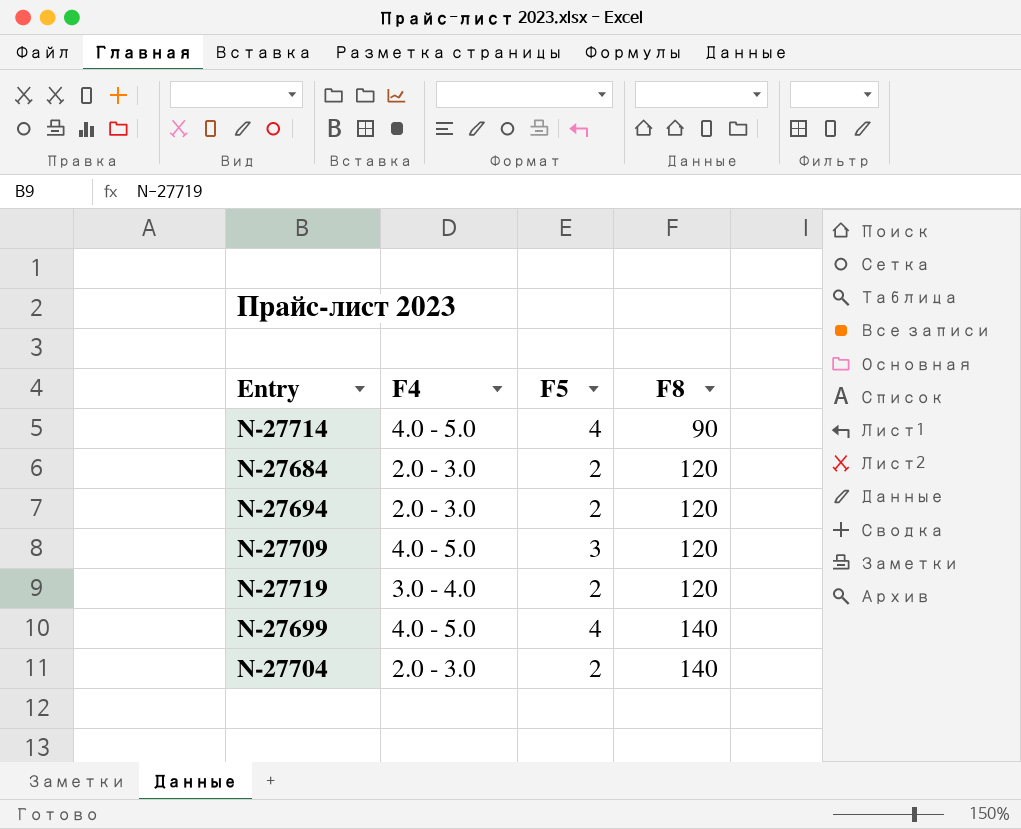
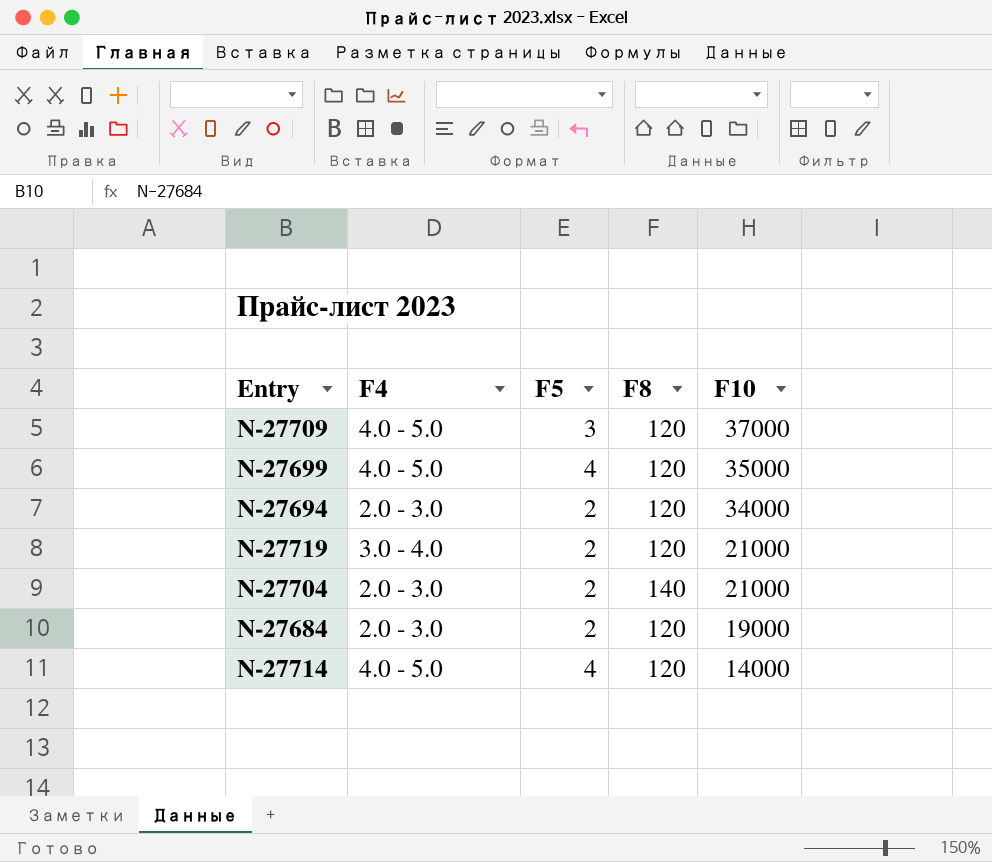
row order: F8 ascending -> F10 descending
column F10 | position: none -> 5
N-27699 | F8: 140 -> 120
N-27714 | F8: 90 -> 120

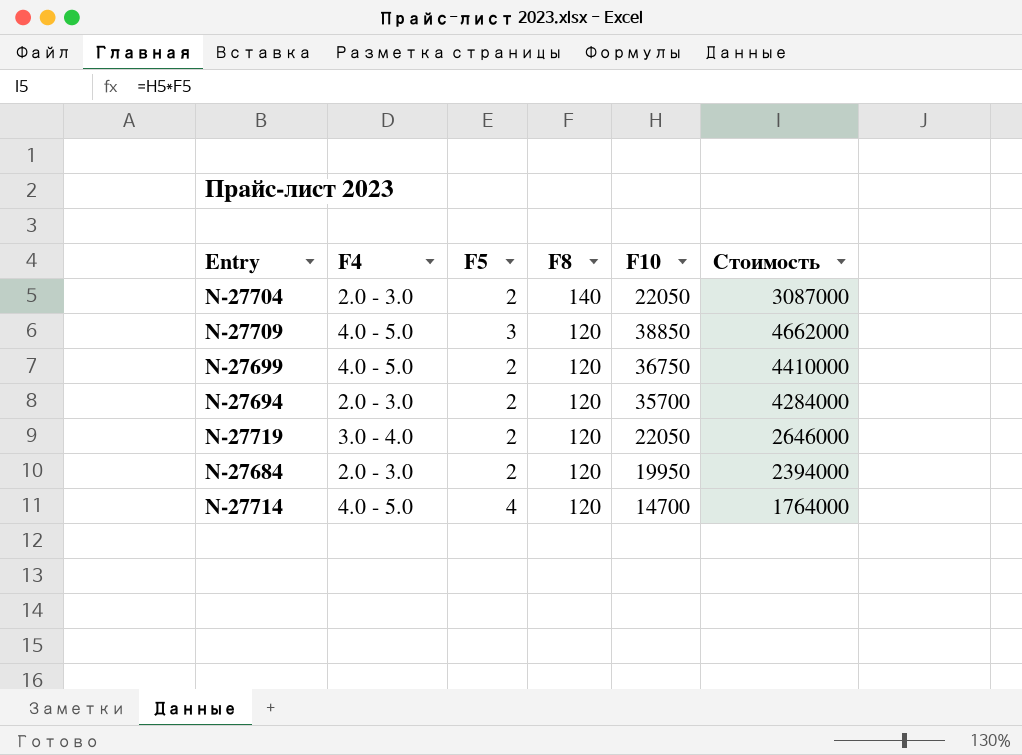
row order: F10 descending -> F8 descending
column Стоимость | formula: none -> [F8] * [F10]
N-27704 | F10: 21000 -> 22050
N-27709 | F10: 37000 -> 38850
N-27699 | F5: 4 -> 2
N-27699 | F10: 35000 -> 36750
N-27694 | F10: 34000 -> 35700
N-27719 | F10: 21000 -> 22050
N-27684 | F10: 19000 -> 19950
N-27714 | F10: 14000 -> 14700

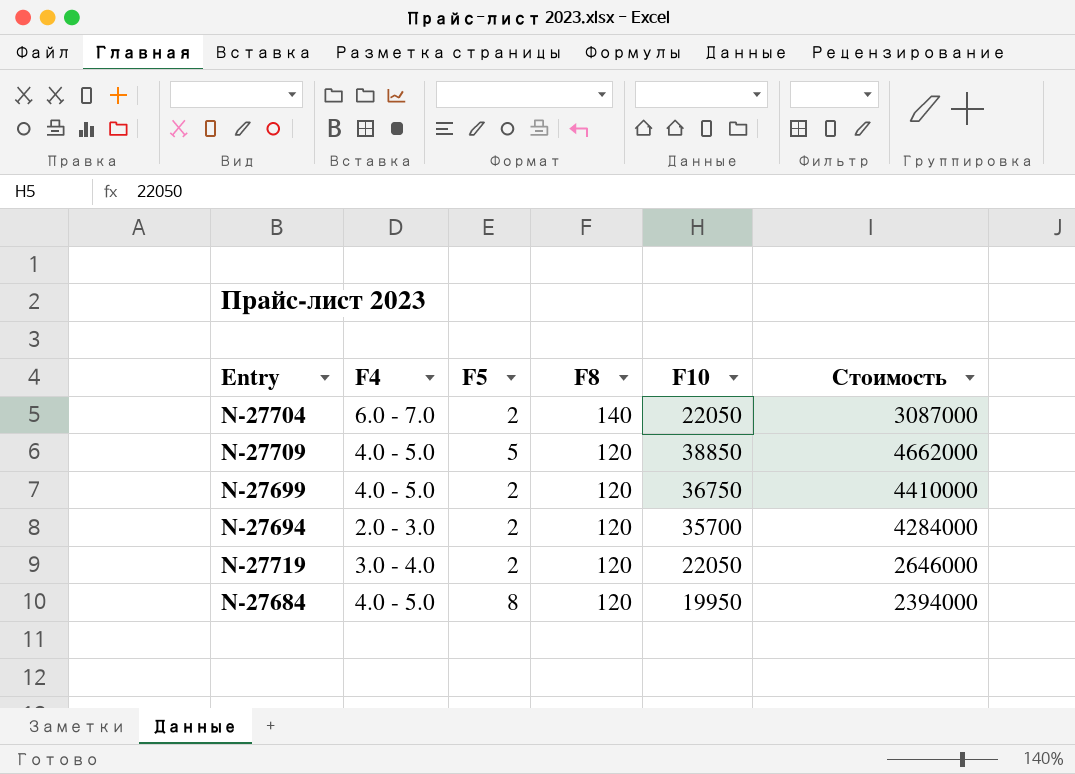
row N-27714: 4.0 - 5.0 | 4 | 120 | 14700 | 1764000 -> none
N-27704 | F4: 2.0 - 3.0 -> 6.0 - 7.0
N-27709 | F5: 3 -> 5
N-27684 | F4: 2.0 - 3.0 -> 4.0 - 5.0
N-27684 | F5: 2 -> 8

